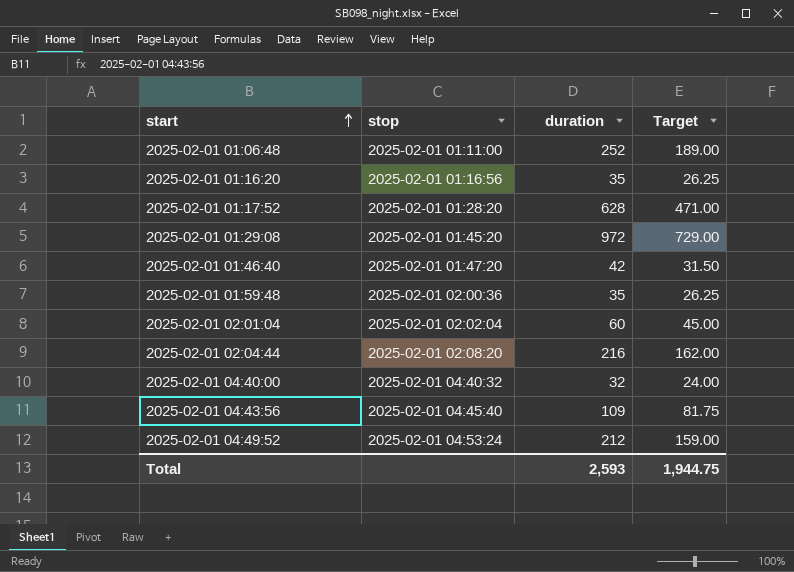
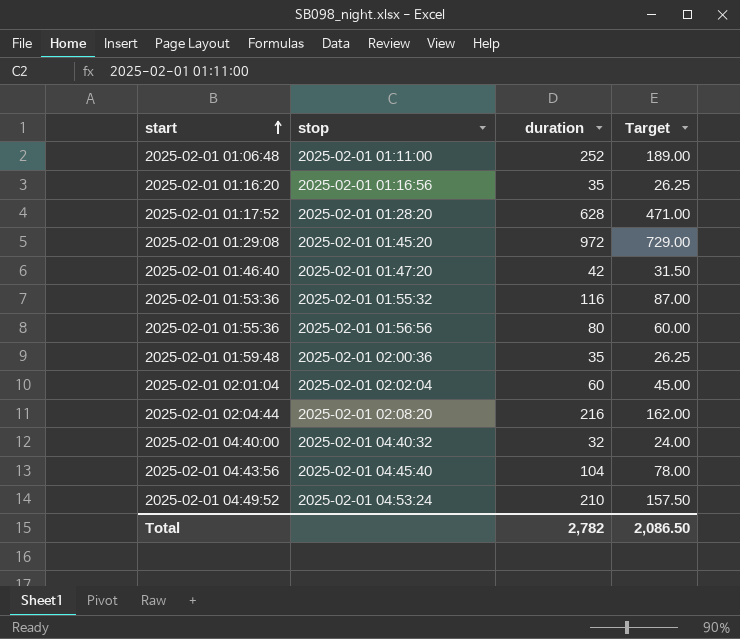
row 2025-02-01 01:53:36: none -> 2025-02-01 01:55:32 | 116 | 87.00
row 2025-02-01 01:55:36: none -> 2025-02-01 01:56:56 | 80 | 60.00
2025-02-01 04:43:56 | duration: 109 -> 104
2025-02-01 04:43:56 | Target: 81.75 -> 78.00
2025-02-01 04:49:52 | duration: 212 -> 210
2025-02-01 04:49:52 | Target: 159.00 -> 157.50
Total | duration: 2,593 -> 2,782
Total | Target: 1,944.75 -> 2,086.50

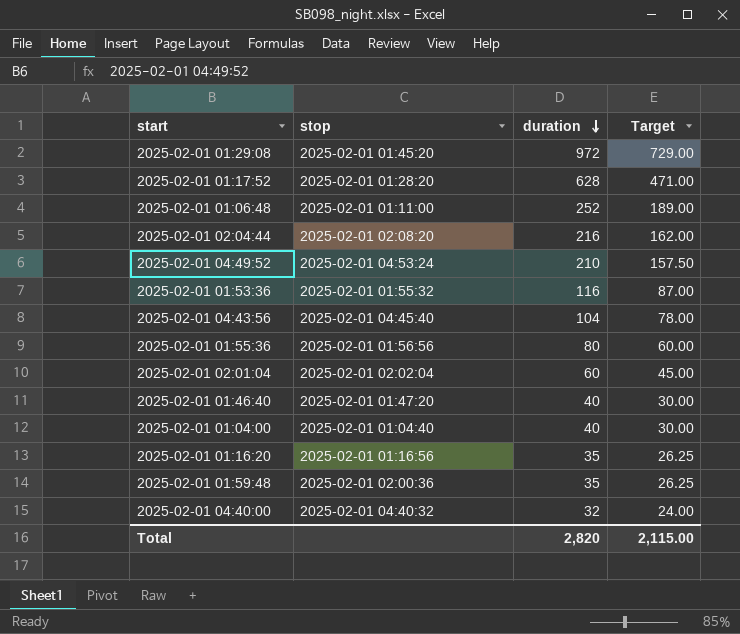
row order: start ascending -> duration descending
2025-02-01 01:46:40 | duration: 42 -> 40
2025-02-01 01:46:40 | Target: 31.50 -> 30.00
row 2025-02-01 01:04:00: none -> 2025-02-01 01:04:40 | 40 | 30.00
Total | duration: 2,782 -> 2,820
Total | Target: 2,086.50 -> 2,115.00

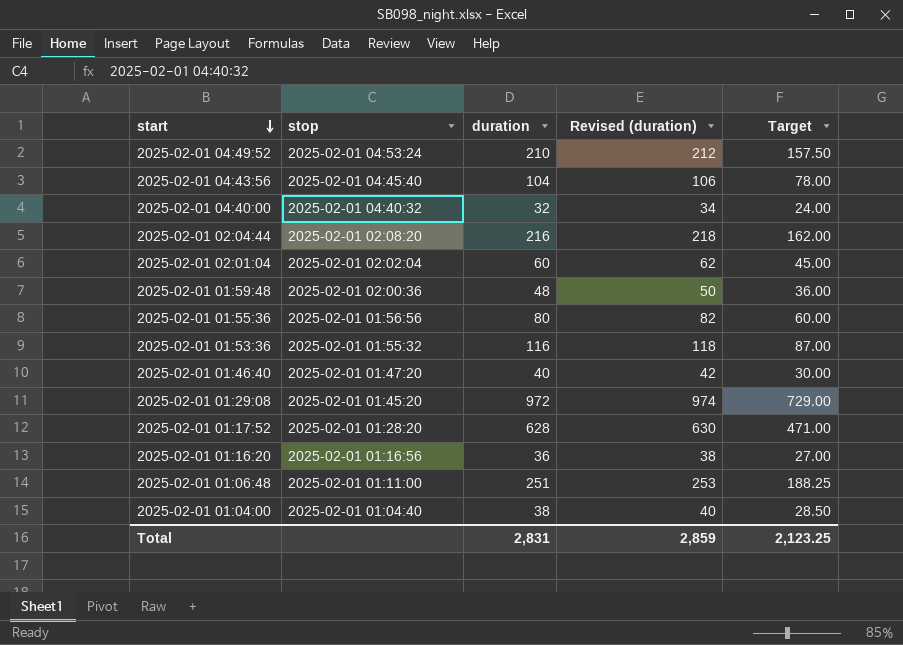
row order: duration descending -> start descending
column Revised (duration) | formula: none -> [duration] + 2
2025-02-01 01:59:48 | duration: 35 -> 48
2025-02-01 01:59:48 | Target: 26.25 -> 36.00
2025-02-01 01:16:20 | duration: 35 -> 36
2025-02-01 01:16:20 | Target: 26.25 -> 27.00
2025-02-01 01:06:48 | duration: 252 -> 251
2025-02-01 01:06:48 | Target: 189.00 -> 188.25
2025-02-01 01:04:00 | duration: 40 -> 38
2025-02-01 01:04:00 | Target: 30.00 -> 28.50
Total | duration: 2,820 -> 2,831
Total | Target: 2,115.00 -> 2,123.25

